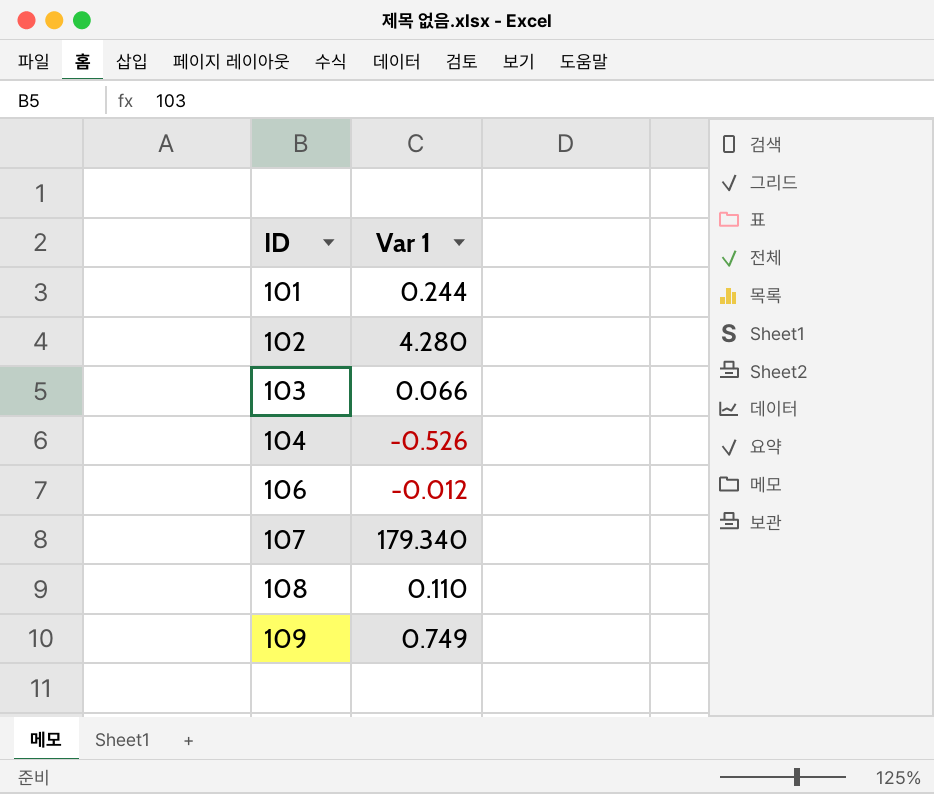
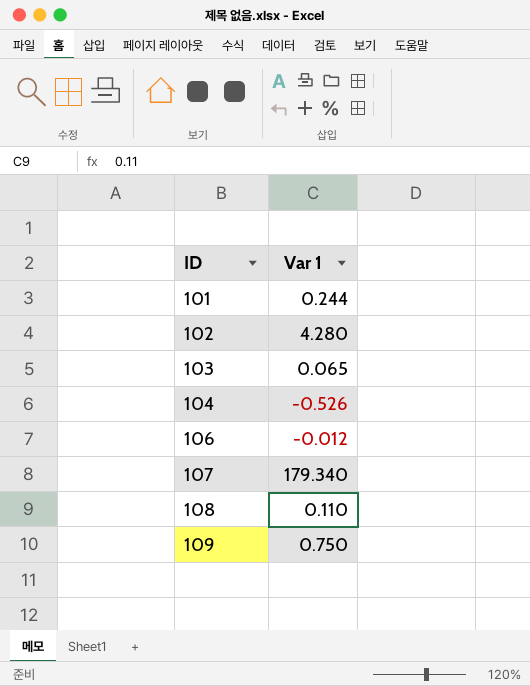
103 | Var 1: 0.066 -> 0.065
109 | Var 1: 0.749 -> 0.750

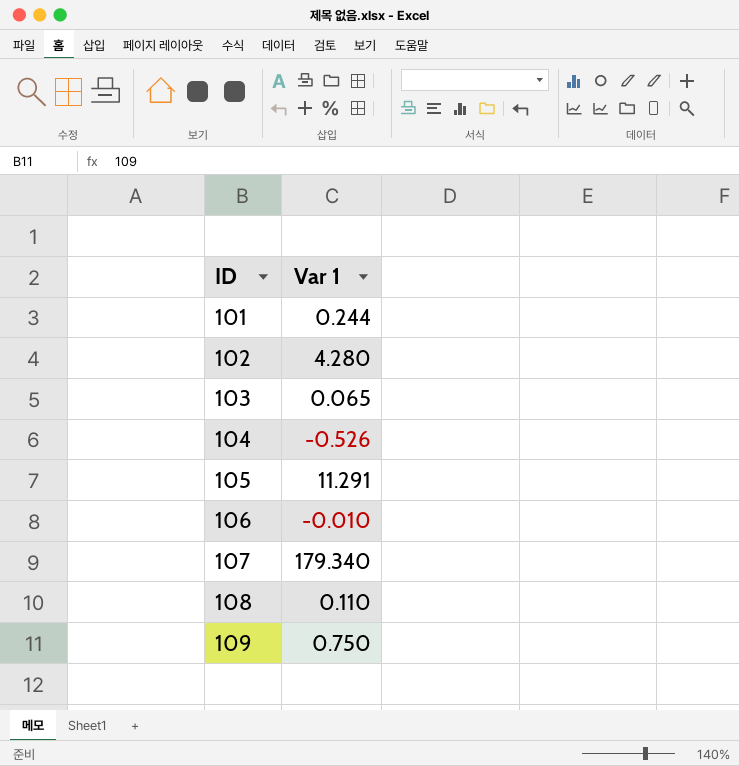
row 105: none -> 11.291
106 | Var 1: -0.012 -> -0.010

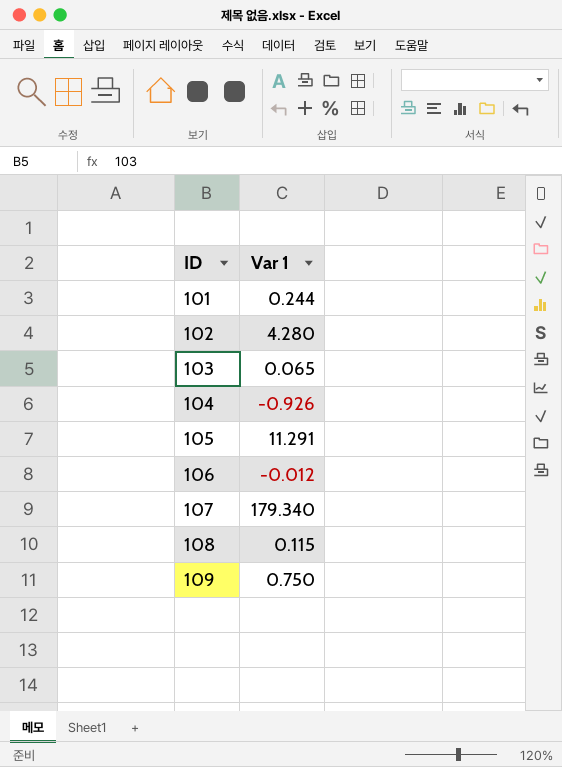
104 | Var 1: -0.526 -> -0.926
106 | Var 1: -0.010 -> -0.012
108 | Var 1: 0.110 -> 0.115

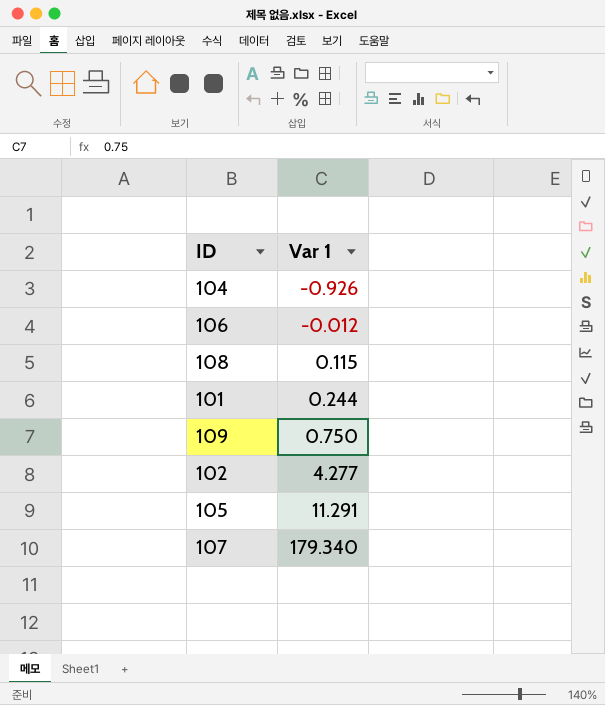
row order: ID ascending -> Var 1 ascending
row 103: 0.065 -> none
102 | Var 1: 4.280 -> 4.277

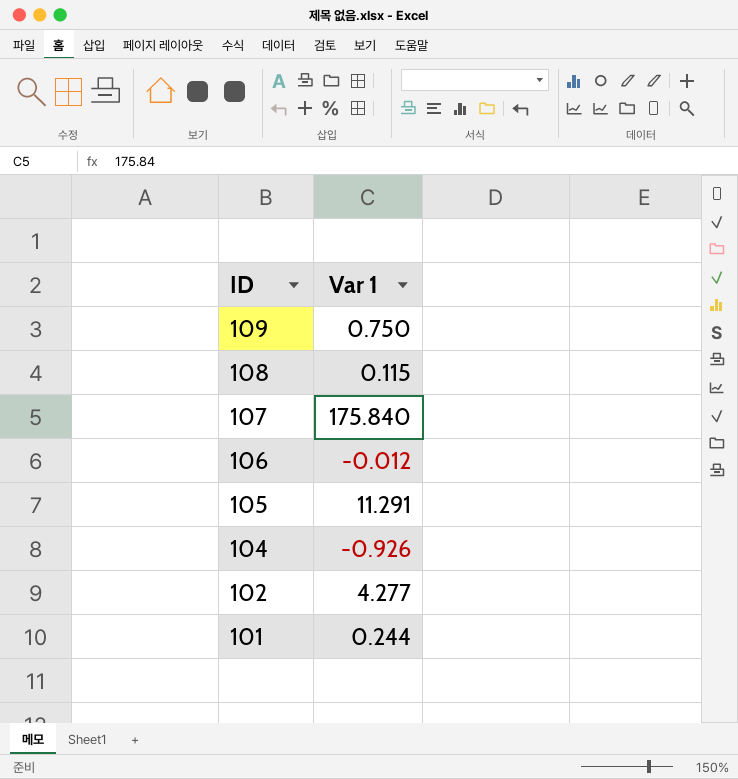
row order: Var 1 ascending -> ID descending
107 | Var 1: 179.340 -> 175.840

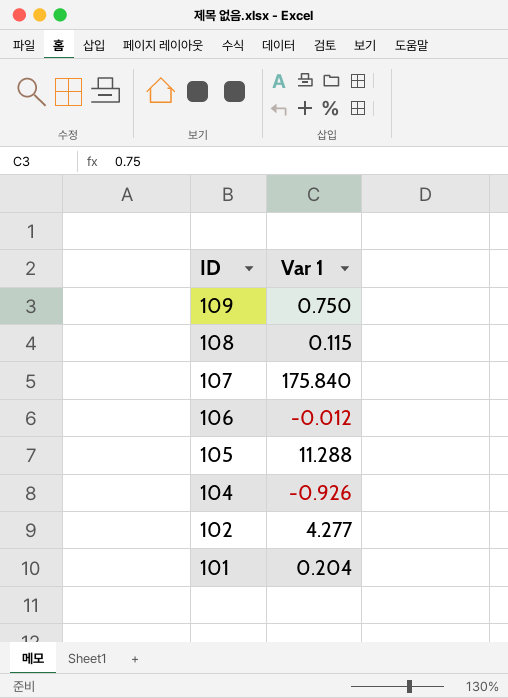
105 | Var 1: 11.291 -> 11.288
101 | Var 1: 0.244 -> 0.204

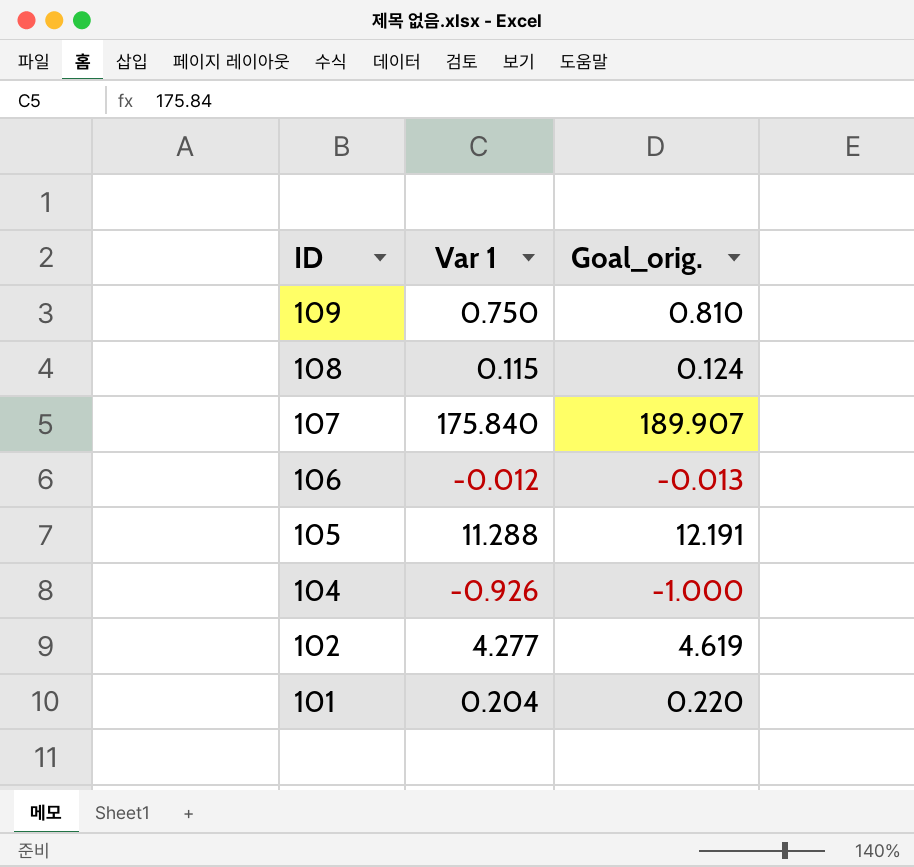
column Goal_orig. | formula: none -> [Var 1] * 1.08

